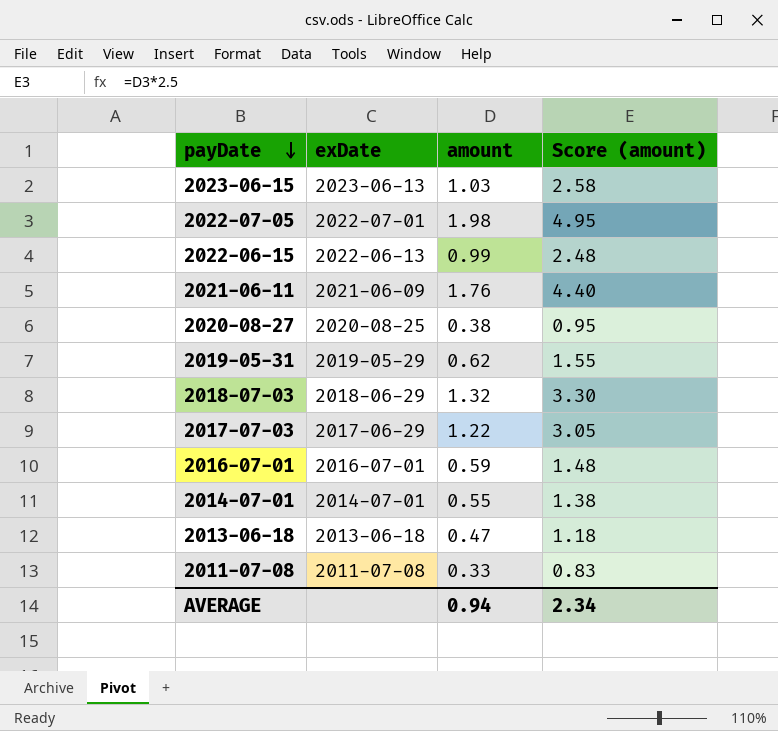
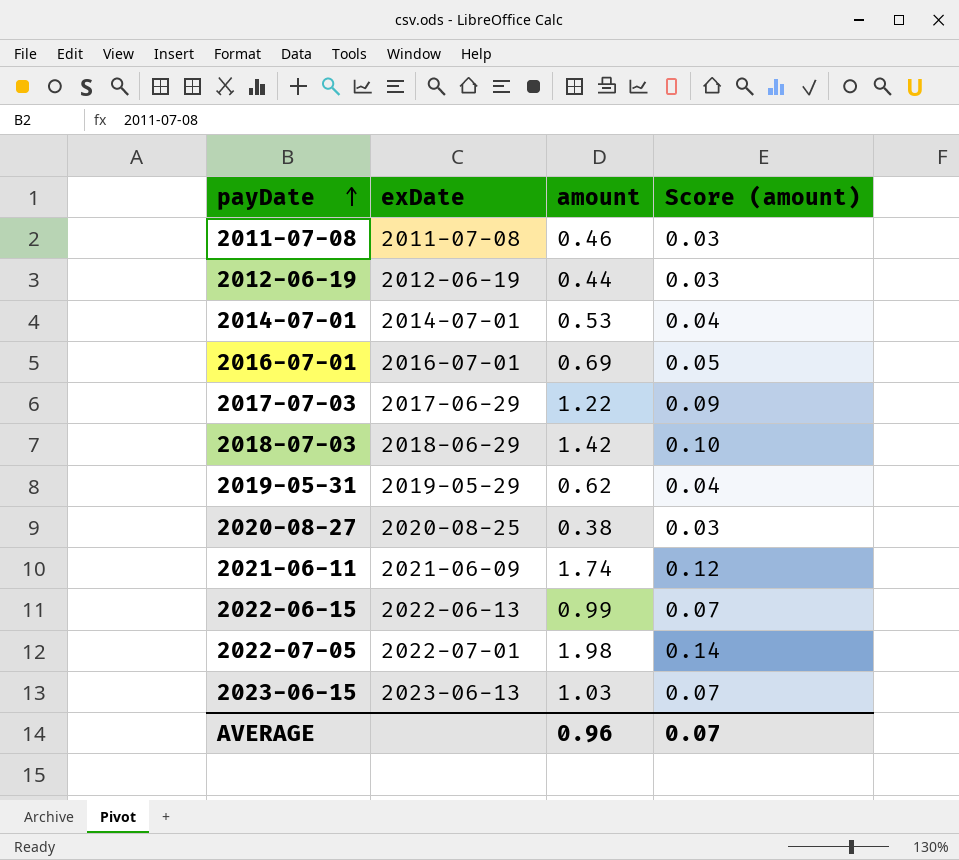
row order: payDate descending -> payDate ascending
column Score (amount) | formula: [amount] * 2.5 -> [amount] * 0.07
row 2013-06-18: 2013-06-18 | 0.47 | 1.18 -> none
2011-07-08 | amount: 0.33 -> 0.46
row 2012-06-19: none -> 2012-06-19 | 0.44 | 0.03
2014-07-01 | amount: 0.55 -> 0.53
2016-07-01 | amount: 0.59 -> 0.69
2018-07-03 | amount: 1.32 -> 1.42
2021-06-11 | amount: 1.76 -> 1.74
AVERAGE | amount: 0.94 -> 0.96
AVERAGE | Score (amount): 2.34 -> 0.07

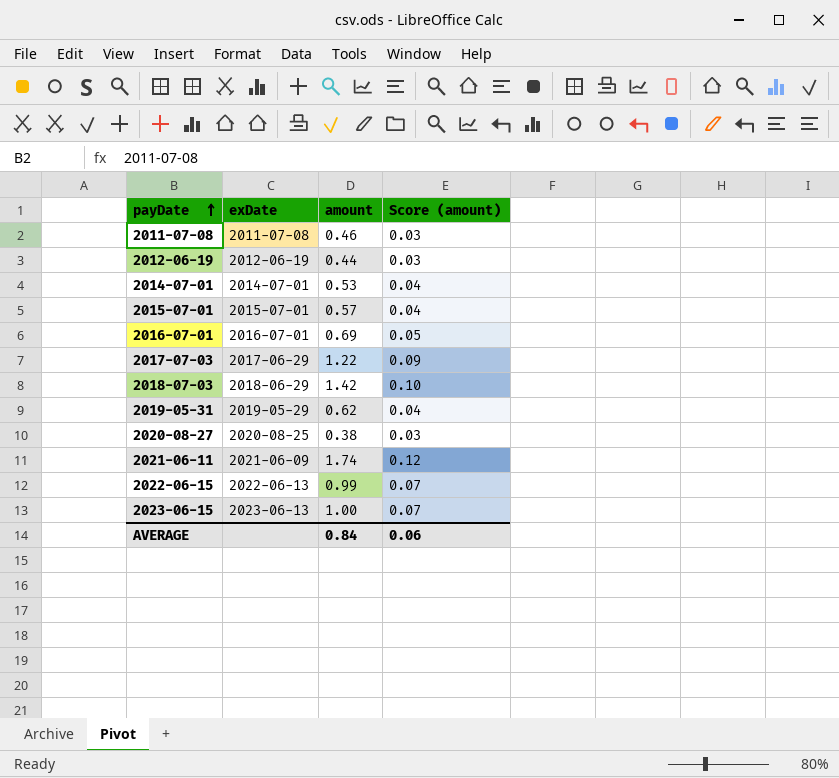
row 2022-07-05: 2022-07-01 | 1.98 | 0.14 -> none
row 2015-07-01: none -> 2015-07-01 | 0.57 | 0.04
2023-06-15 | amount: 1.03 -> 1.00
AVERAGE | amount: 0.96 -> 0.84
AVERAGE | Score (amount): 0.07 -> 0.06

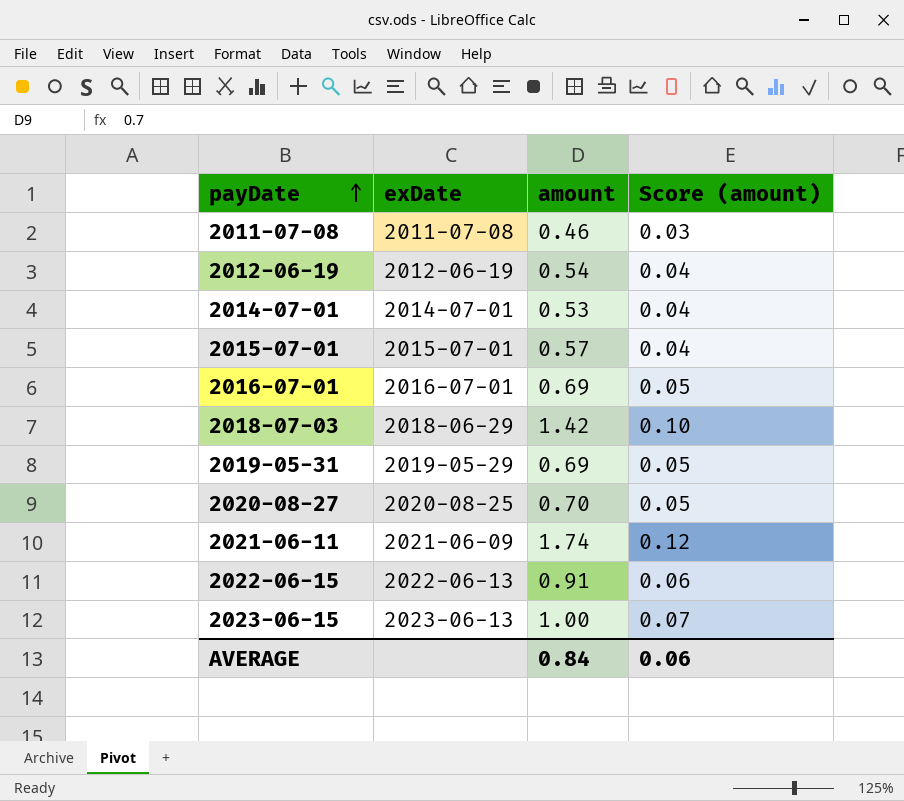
row 2017-07-03: 2017-06-29 | 1.22 | 0.09 -> none
2012-06-19 | amount: 0.44 -> 0.54
2012-06-19 | Score (amount): 0.03 -> 0.04
2019-05-31 | amount: 0.62 -> 0.69
2019-05-31 | Score (amount): 0.04 -> 0.05
2020-08-27 | amount: 0.38 -> 0.70
2020-08-27 | Score (amount): 0.03 -> 0.05
2022-06-15 | amount: 0.99 -> 0.91
2022-06-15 | Score (amount): 0.07 -> 0.06

